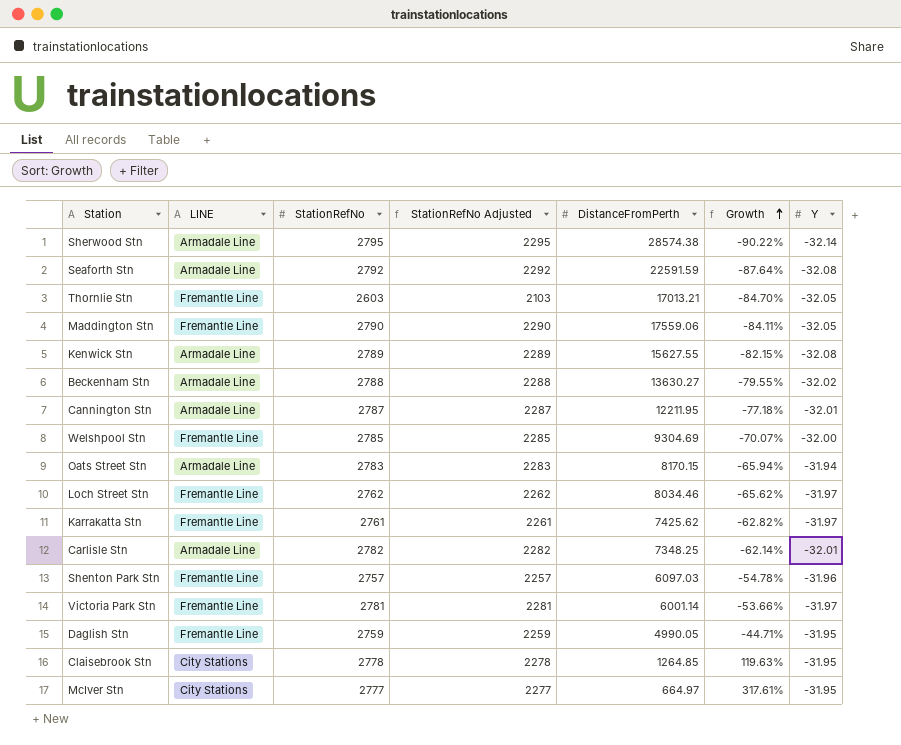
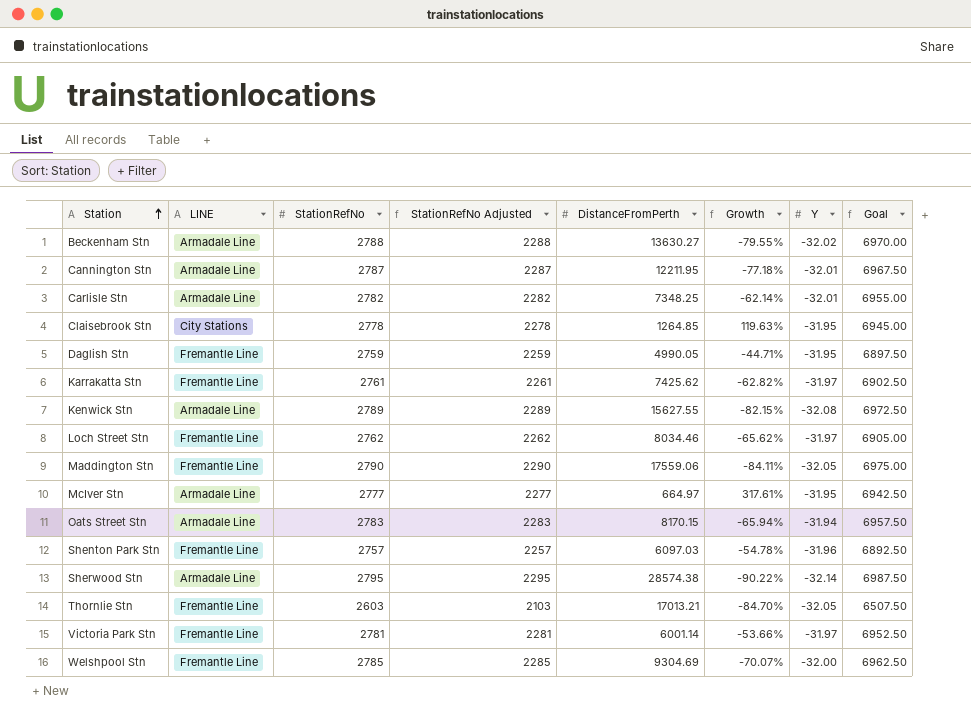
row order: Growth ascending -> Station ascending
column Goal | formula: none -> [StationRefNo] * 2.5
row Seaforth Stn: Armadale Line | 2792 | 2292 | 22591.59 | -87.64% | -32.08 -> none
McIver Stn | LINE: City Stations -> Armadale Line

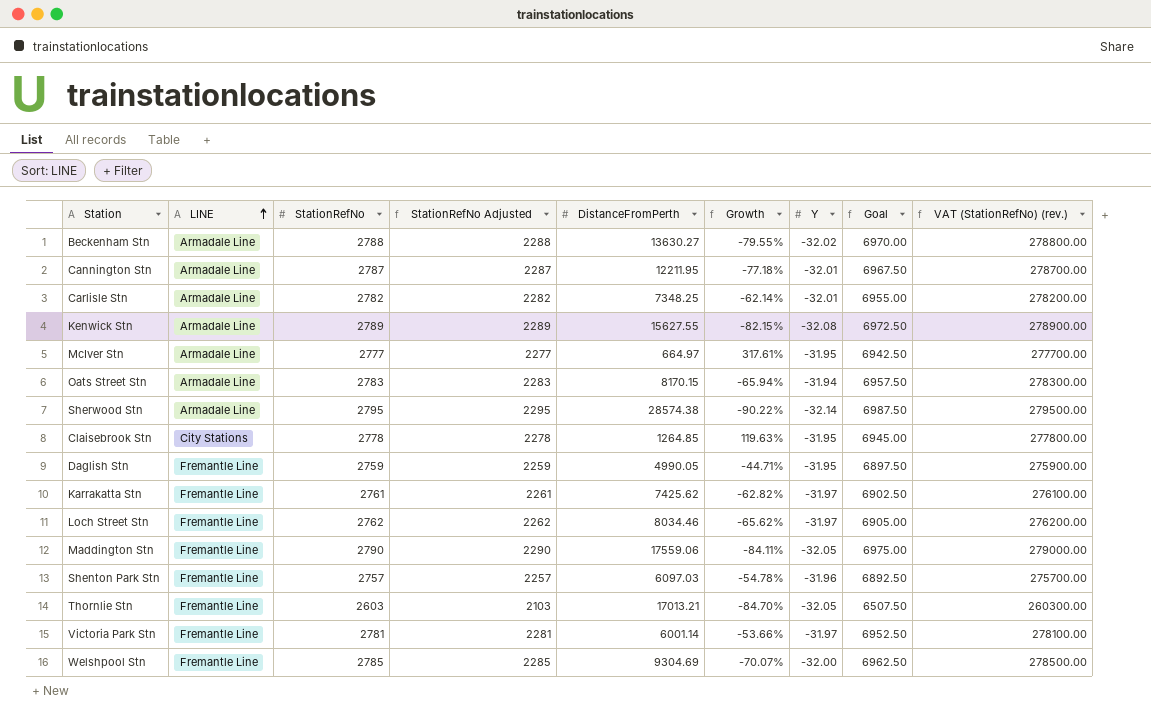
row order: Station ascending -> LINE ascending
column VAT (StationRefNo) (rev.) | formula: none -> [StationRefNo] * 100

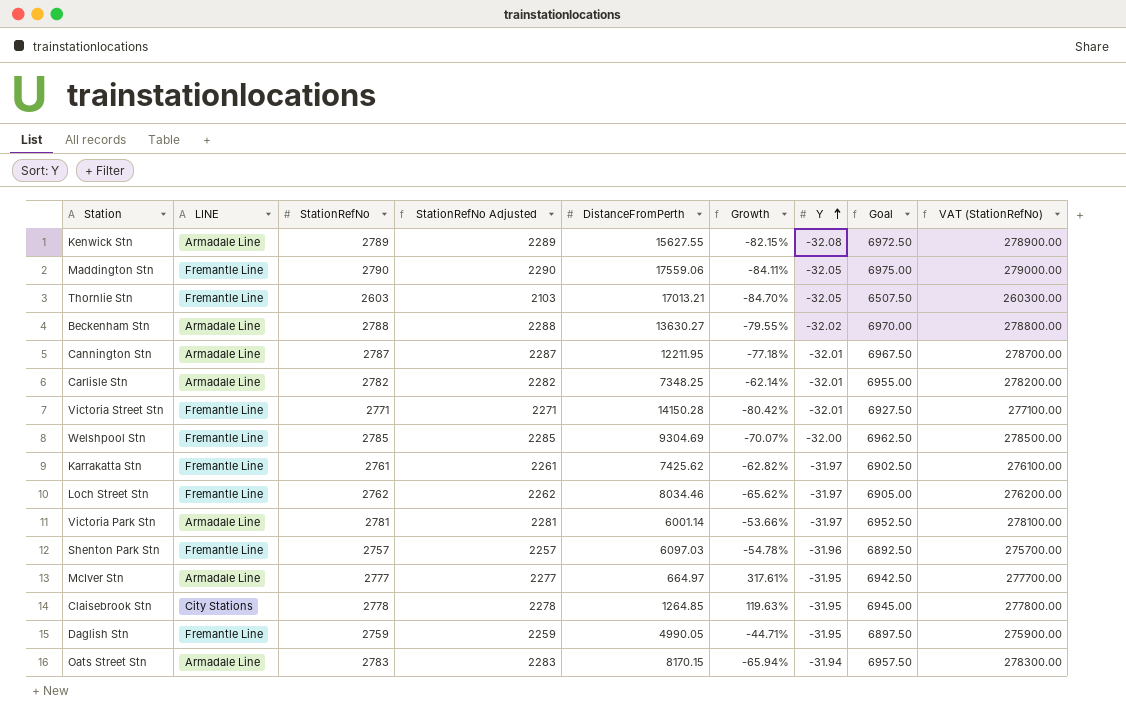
row order: LINE ascending -> Y ascending
column name: VAT (StationRefNo) (rev.) -> VAT (StationRefNo)
row Sherwood Stn: Armadale Line | 2795 | 2295 | 28574.38 | -90.22% | -32.14 | 6987.50 | 279500.00 -> none
row Victoria Street Stn: none -> Fremantle Line | 2771 | 2271 | 14150.28 | -80.42% | -32.01 | 6927.50 | 277100.00
Victoria Park Stn | LINE: Fremantle Line -> Armadale Line

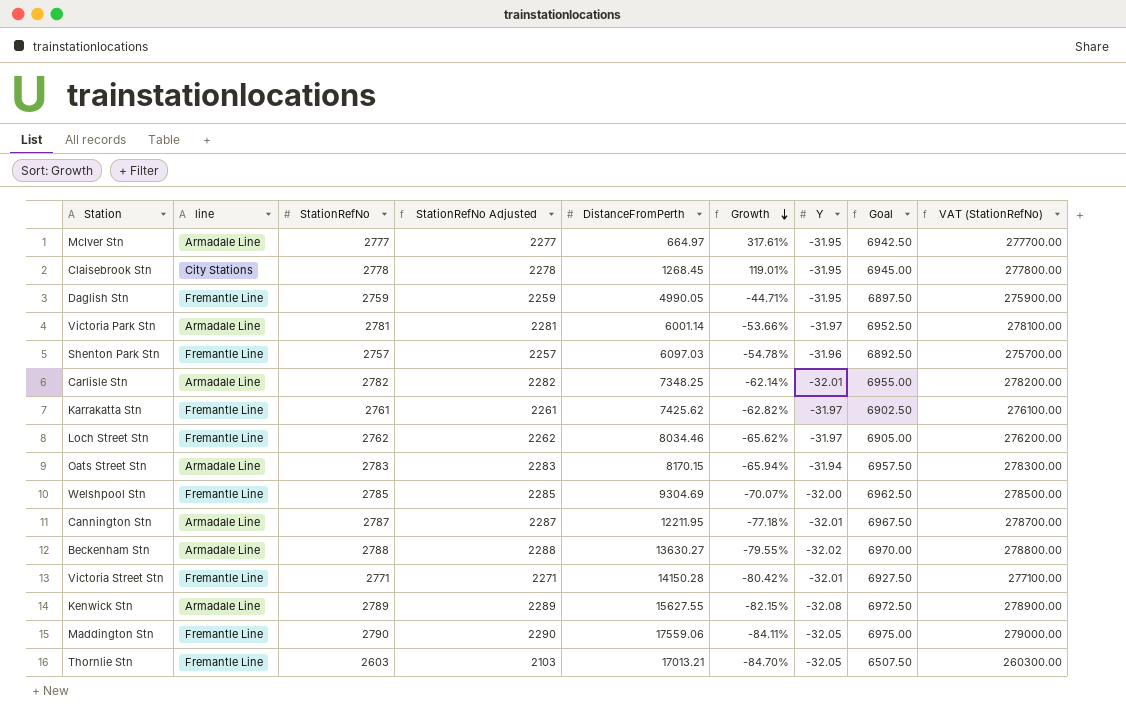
row order: Y ascending -> Growth descending
column name: LINE -> line
Claisebrook Stn | DistanceFromPerth: 1264.85 -> 1268.45
Claisebrook Stn | Growth: 119.63% -> 119.01%

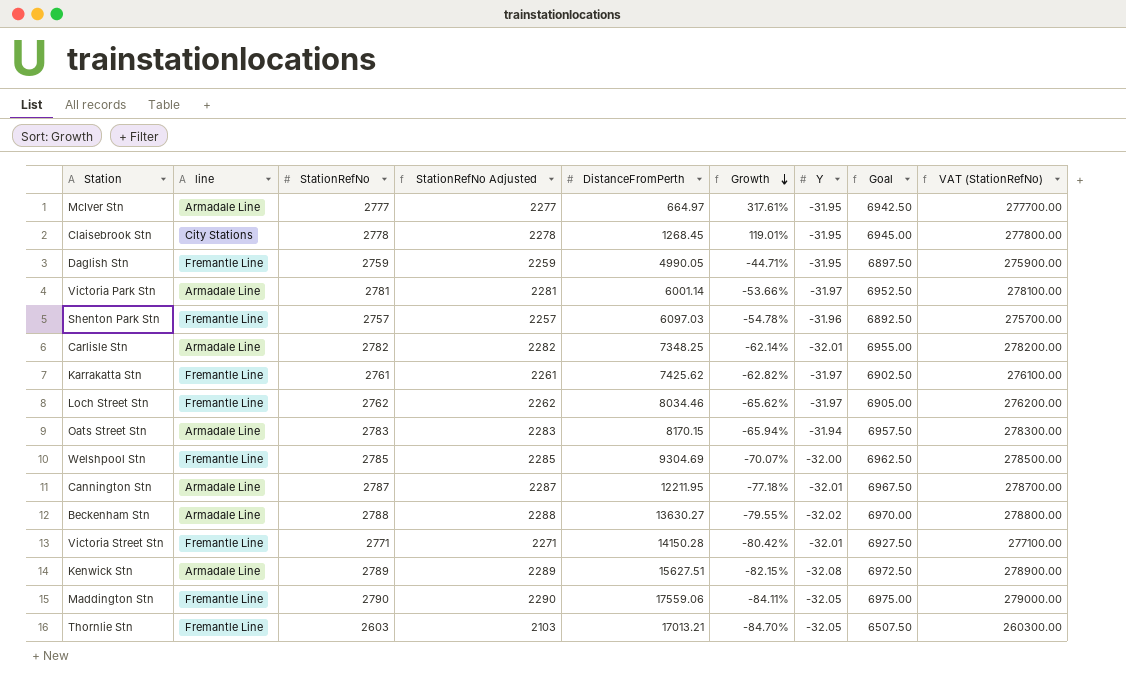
Kenwick Stn | DistanceFromPerth: 15627.55 -> 15627.51

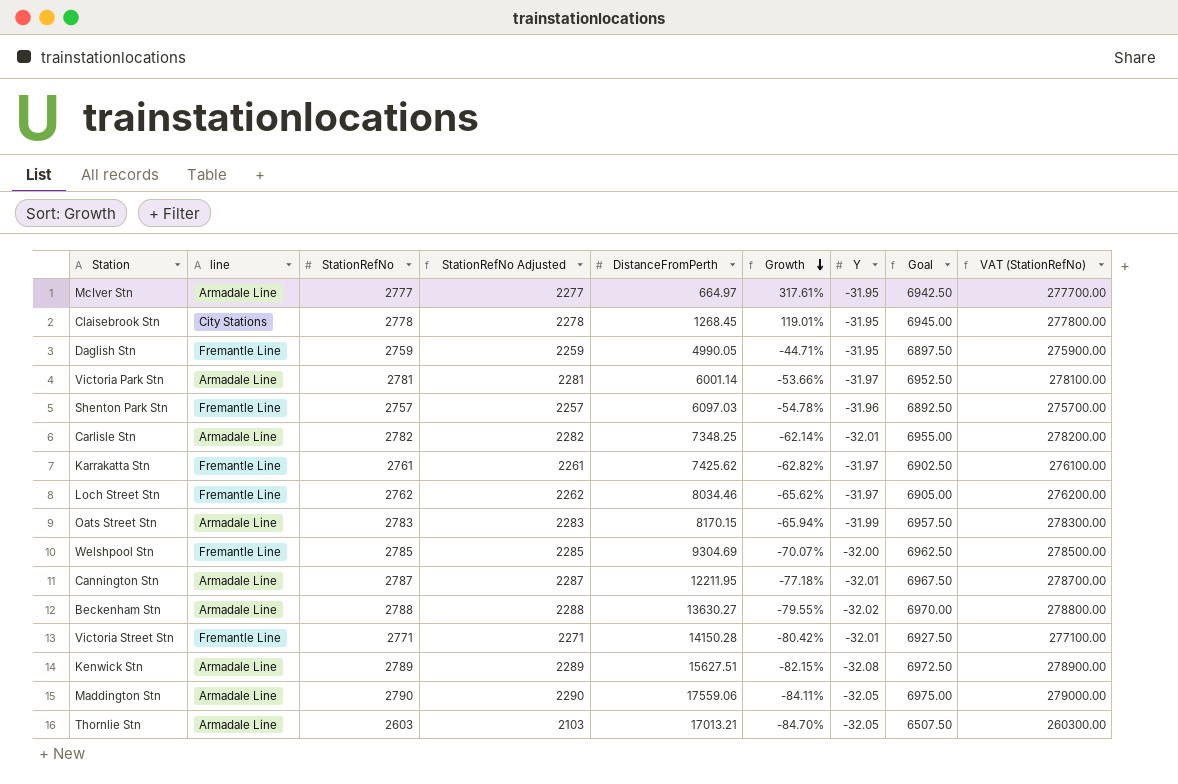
Oats Street Stn | Y: -31.94 -> -31.99
Maddington Stn | line: Fremantle Line -> Armadale Line
Thornlie Stn | line: Fremantle Line -> Armadale Line

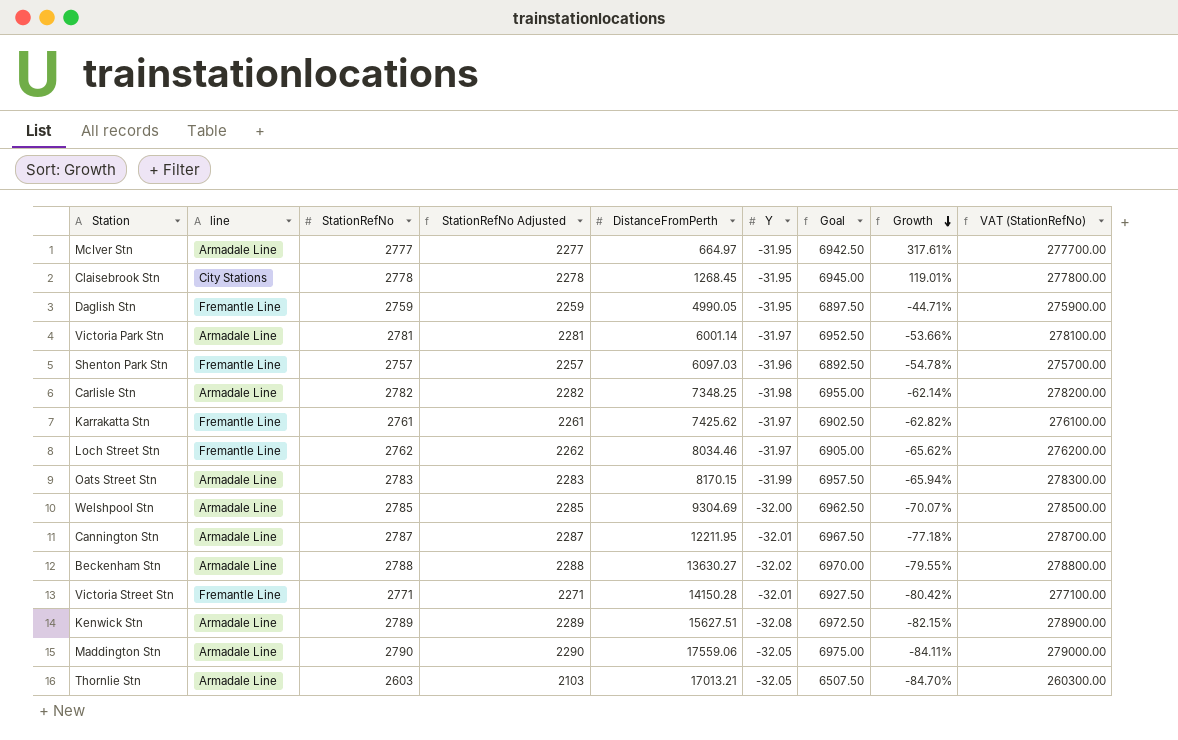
column Growth | position: 6 -> 8
Carlisle Stn | Y: -32.01 -> -31.98
Welshpool Stn | line: Fremantle Line -> Armadale Line

